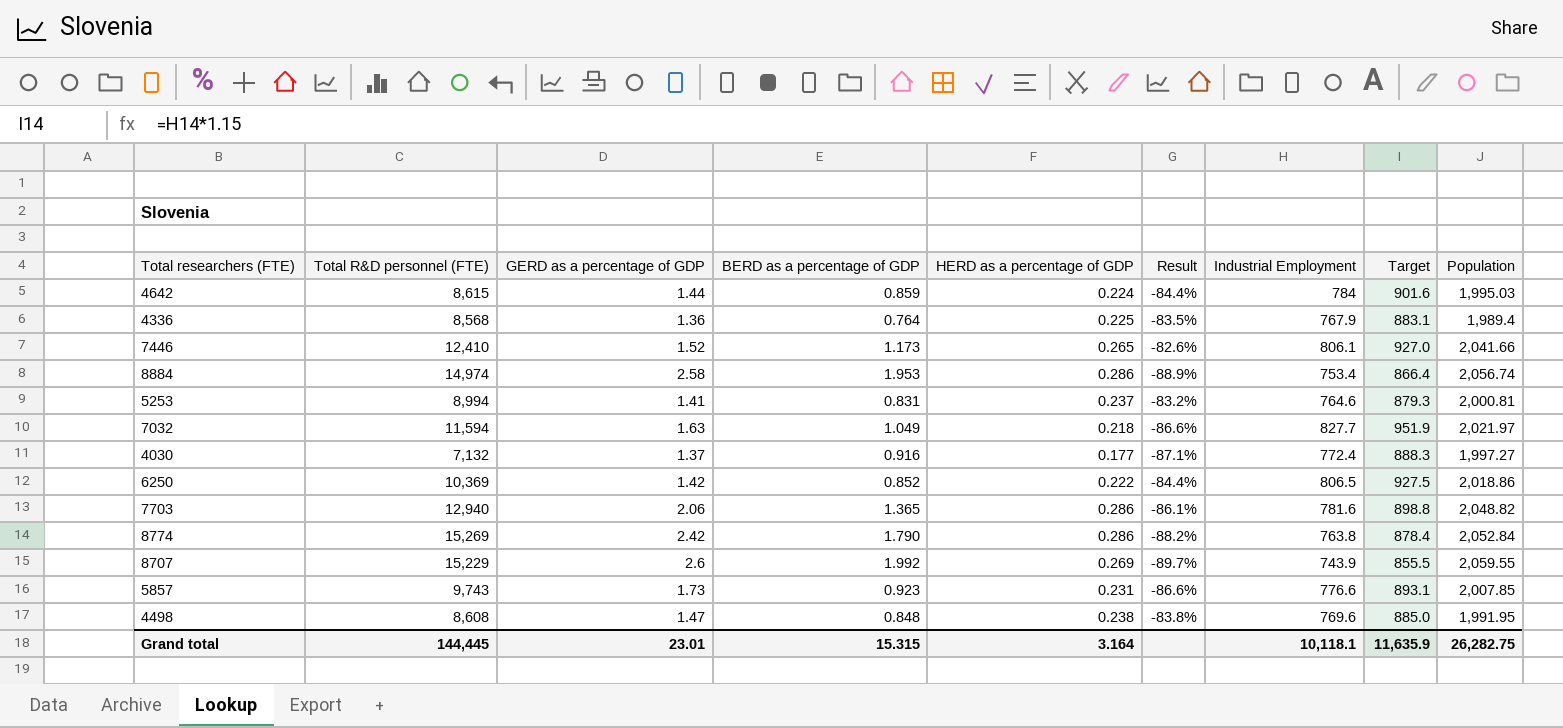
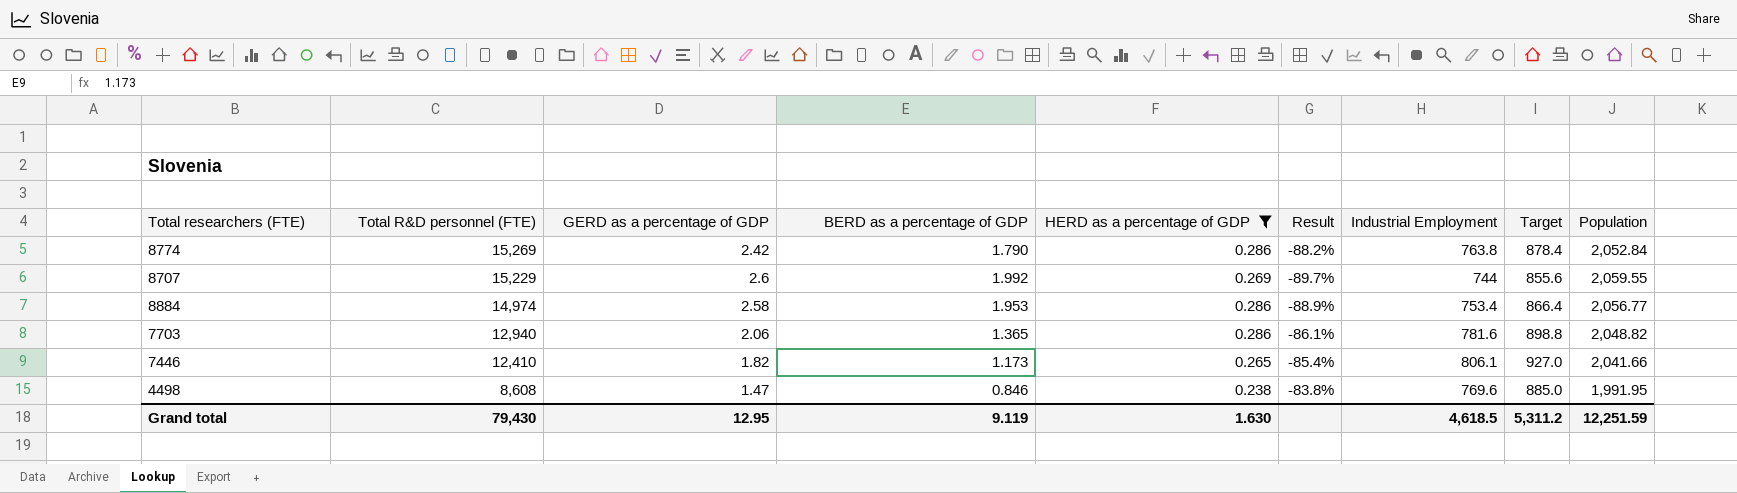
filter: none -> HERD as a percentage of GDP >= 0.238
row order: none -> Total R&D personnel (FTE) descending
8707 | Industrial Employment: 743.9 -> 744
8707 | Target: 855.5 -> 855.6
8884 | Population: 2,056.74 -> 2,056.77
7446 | GERD as a percentage of GDP: 1.52 -> 1.82
7446 | Result: -82.6% -> -85.4%
4498 | BERD as a percentage of GDP: 0.848 -> 0.846
Grand total | Total R&D personnel (FTE): 144,445 -> 79,430
Grand total | GERD as a percentage of GDP: 23.01 -> 12.95
Grand total | BERD as a percentage of GDP: 15.315 -> 9.119
Grand total | HERD as a percentage of GDP: 3.164 -> 1.630
Grand total | Industrial Employment: 10,118.1 -> 4,618.5
Grand total | Target: 11,635.9 -> 5,311.2
Grand total | Population: 26,282.75 -> 12,251.59

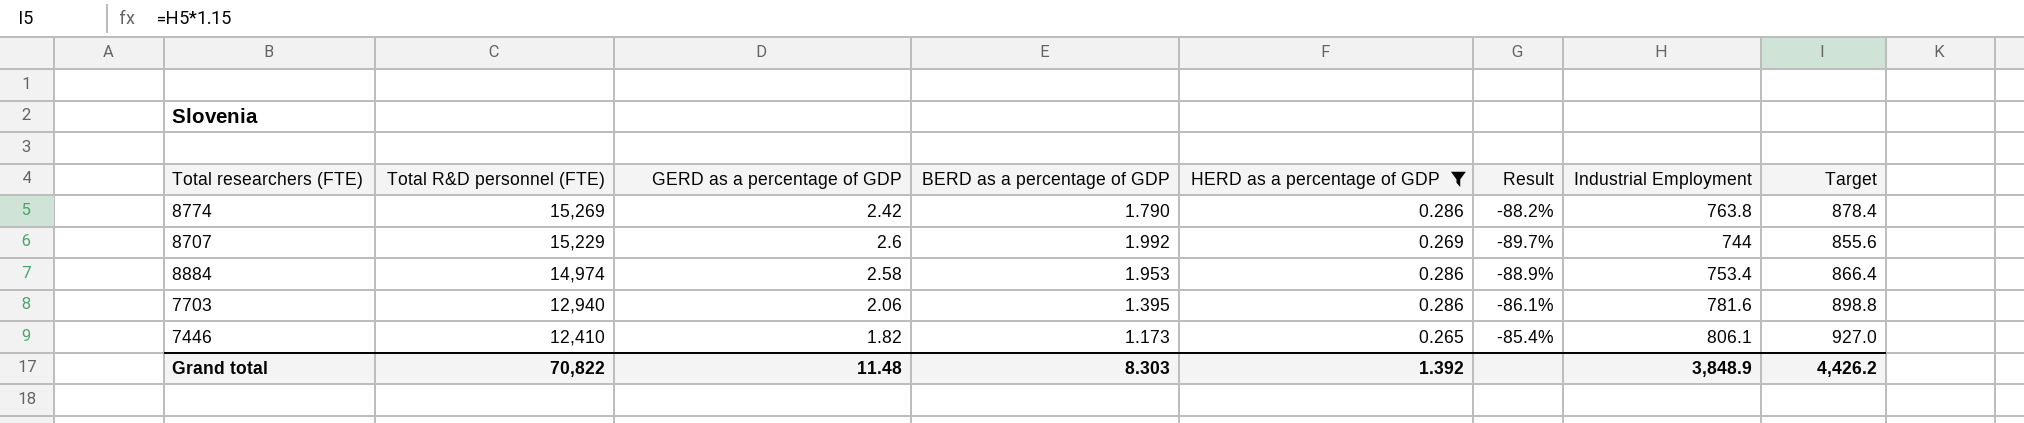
column Population | position: 9 -> none
row 4498: 8,608 | 1.47 | 0.846 | 0.238 | -83.8% | 769.6 | 885.0 | 1,991.95 -> none
7703 | BERD as a percentage of GDP: 1.365 -> 1.395
Grand total | Total R&D personnel (FTE): 79,430 -> 70,822
Grand total | GERD as a percentage of GDP: 12.95 -> 11.48
Grand total | BERD as a percentage of GDP: 9.119 -> 8.303
Grand total | HERD as a percentage of GDP: 1.630 -> 1.392
Grand total | Industrial Employment: 4,618.5 -> 3,848.9
Grand total | Target: 5,311.2 -> 4,426.2

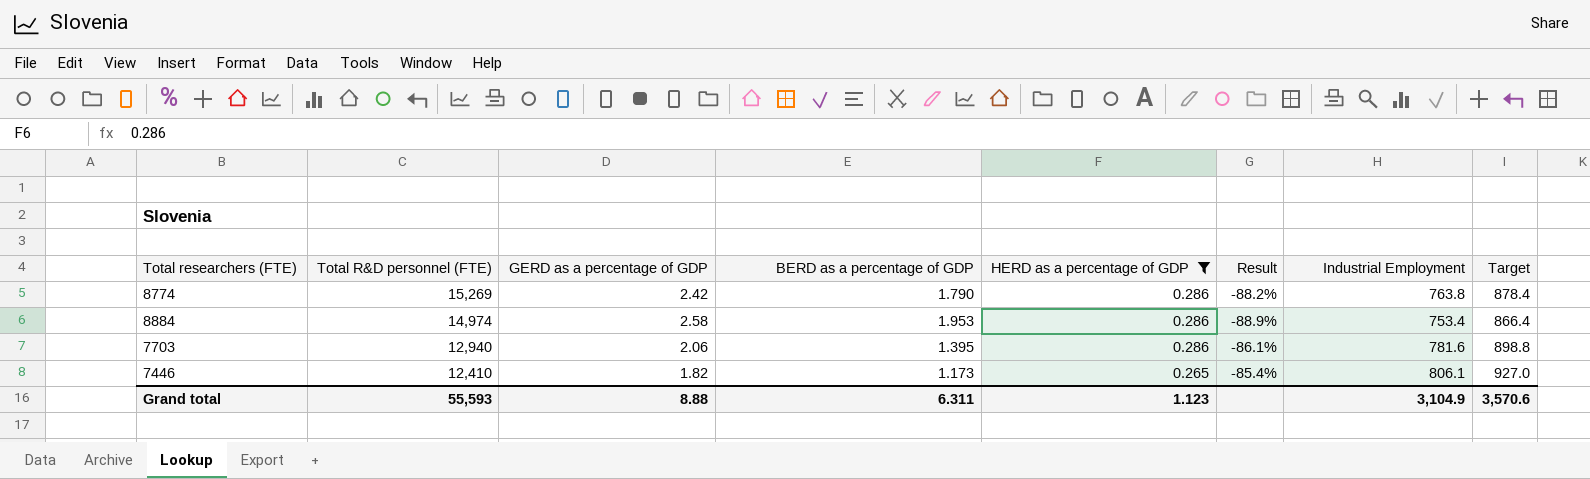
row 8707: 15,229 | 2.6 | 1.992 | 0.269 | -89.7% | 744 | 855.6 -> none
Grand total | Total R&D personnel (FTE): 70,822 -> 55,593
Grand total | GERD as a percentage of GDP: 11.48 -> 8.88
Grand total | BERD as a percentage of GDP: 8.303 -> 6.311
Grand total | HERD as a percentage of GDP: 1.392 -> 1.123
Grand total | Industrial Employment: 3,848.9 -> 3,104.9
Grand total | Target: 4,426.2 -> 3,570.6

